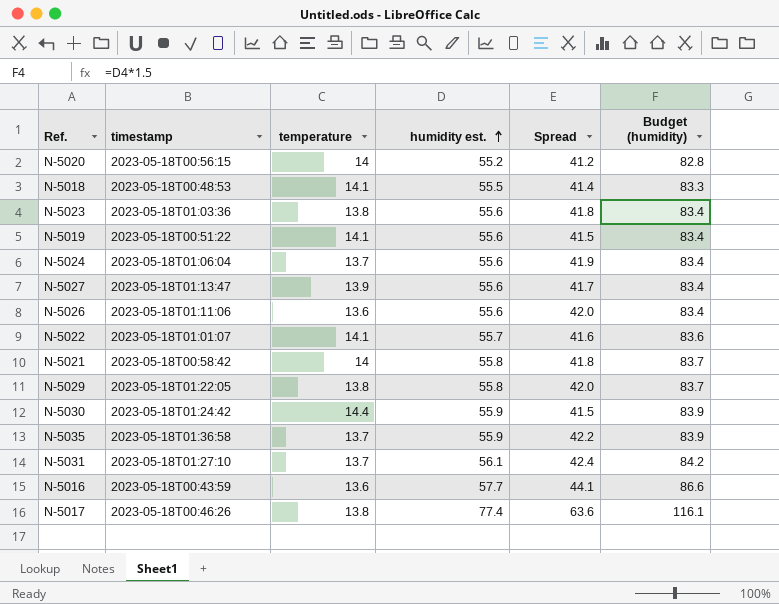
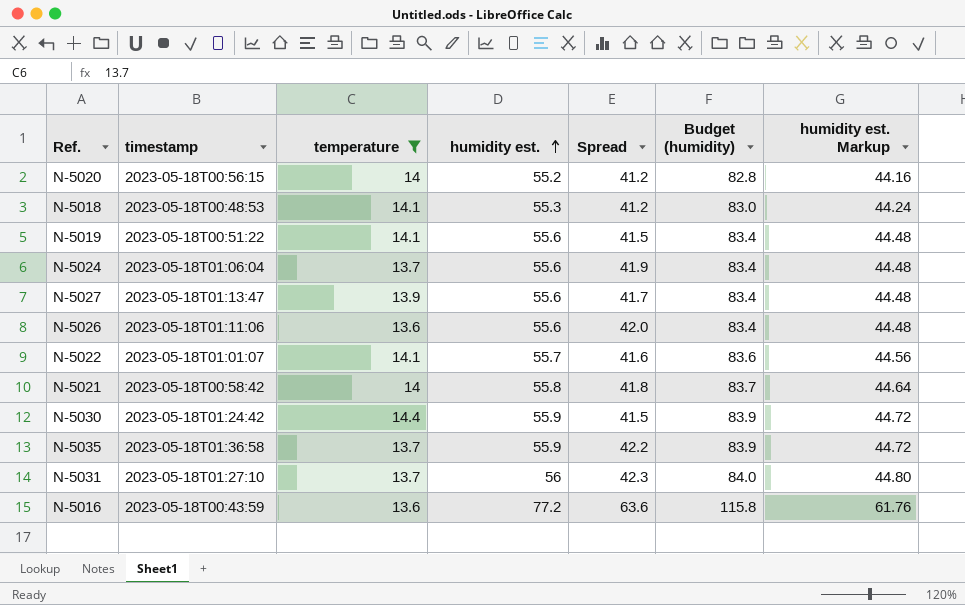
filter: none -> temperature != 13.8
column humidity est. Markup | formula: none -> [humidity est.] * 0.8
N-5018 | humidity est.: 55.5 -> 55.3
N-5018 | Spread: 41.4 -> 41.2
N-5018 | Budget (humidity): 83.3 -> 83.0
N-5031 | humidity est.: 56.1 -> 56
N-5031 | Spread: 42.4 -> 42.3
N-5031 | Budget (humidity): 84.2 -> 84.0
N-5016 | humidity est.: 57.7 -> 77.2
N-5016 | Spread: 44.1 -> 63.6
N-5016 | Budget (humidity): 86.6 -> 115.8

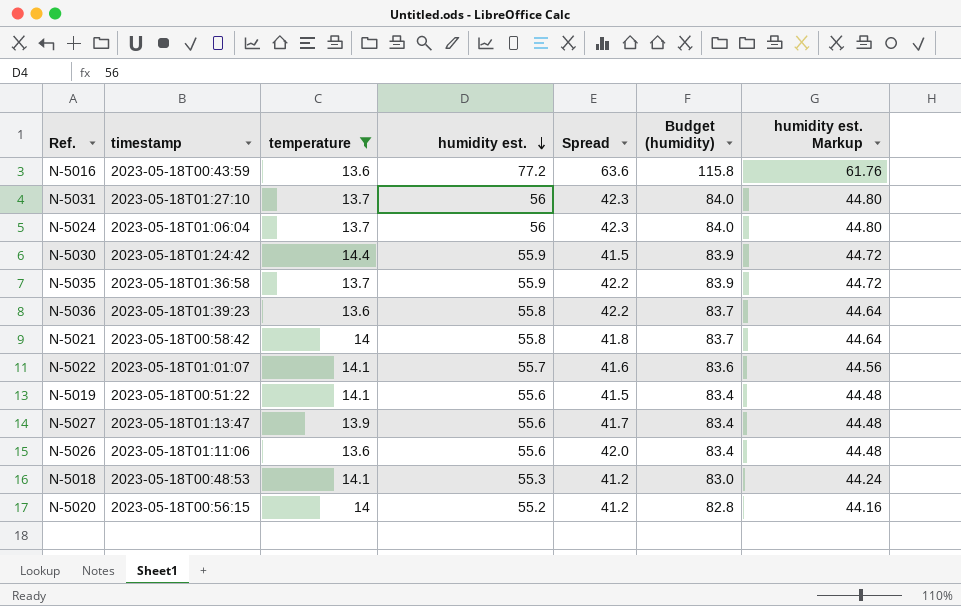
row order: humidity est. ascending -> humidity est. descending
N-5024 | humidity est.: 55.6 -> 56
N-5024 | Spread: 41.9 -> 42.3
N-5024 | Budget (humidity): 83.4 -> 84.0
N-5024 | humidity est. Markup: 44.48 -> 44.80
row N-5036: none -> 2023-05-18T01:39:23 | 13.6 | 55.8 | 42.2 | 83.7 | 44.64

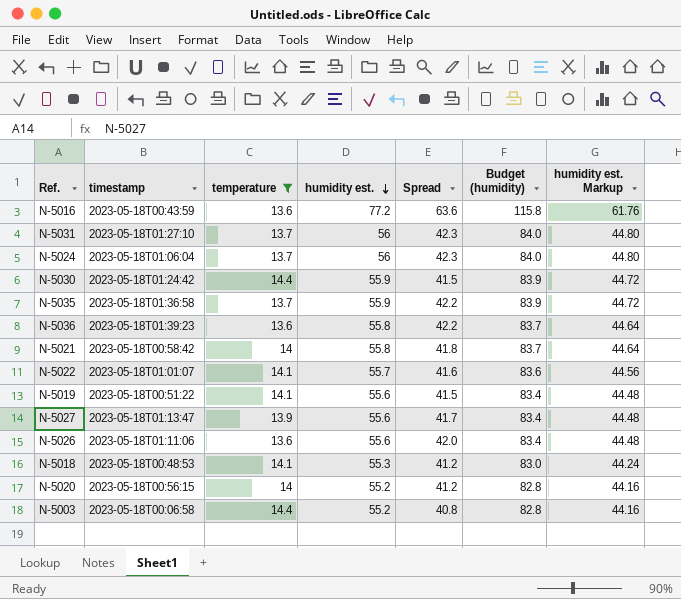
row N-5003: none -> 2023-05-18T00:06:58 | 14.4 | 55.2 | 40.8 | 82.8 | 44.16

